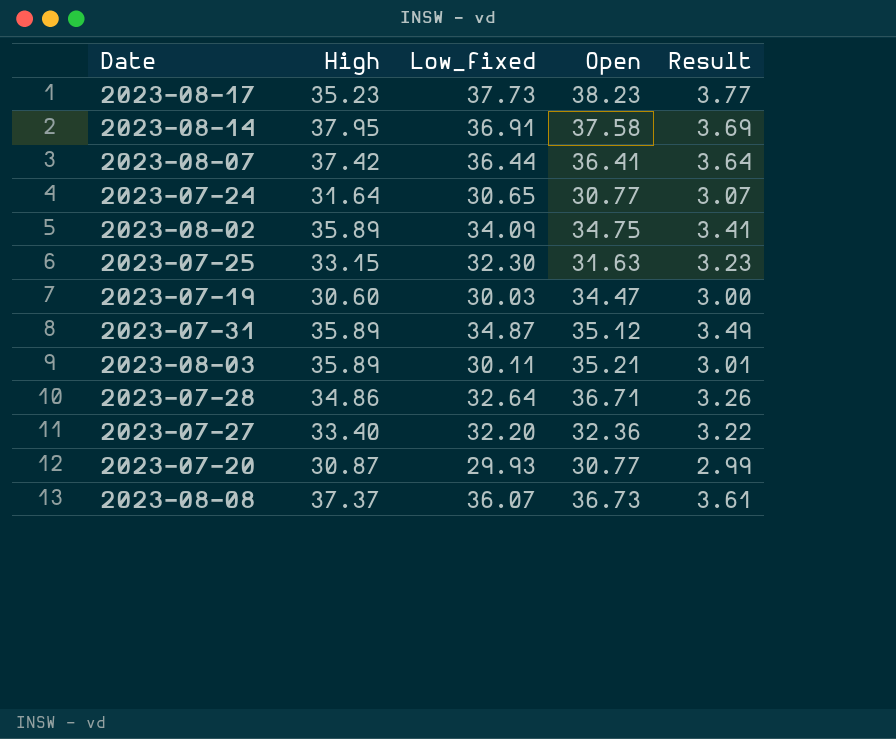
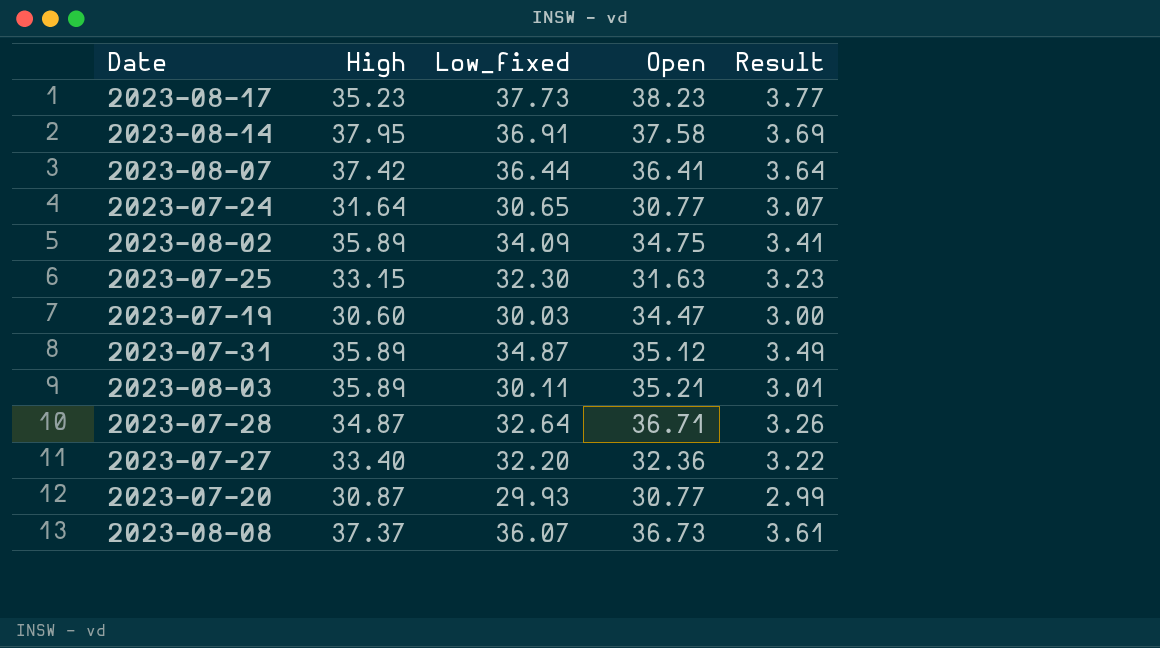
2023-07-28 | High: 34.86 -> 34.87

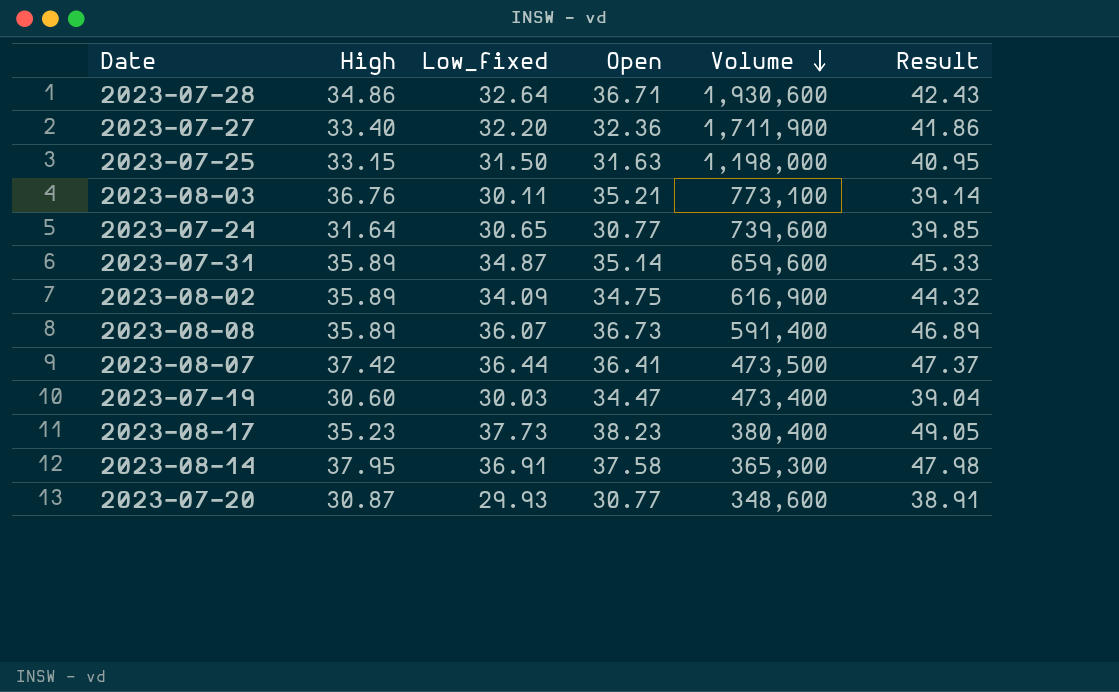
row order: none -> Volume descending
column Volume | position: none -> 5
column Result | formula: [Low_fixed] * 0.1 -> [Low_fixed] * 1.3
2023-07-28 | High: 34.87 -> 34.86
2023-07-25 | Low_fixed: 32.30 -> 31.50
2023-08-03 | High: 35.89 -> 36.76
2023-07-31 | Open: 35.12 -> 35.14
2023-08-08 | High: 37.37 -> 35.89

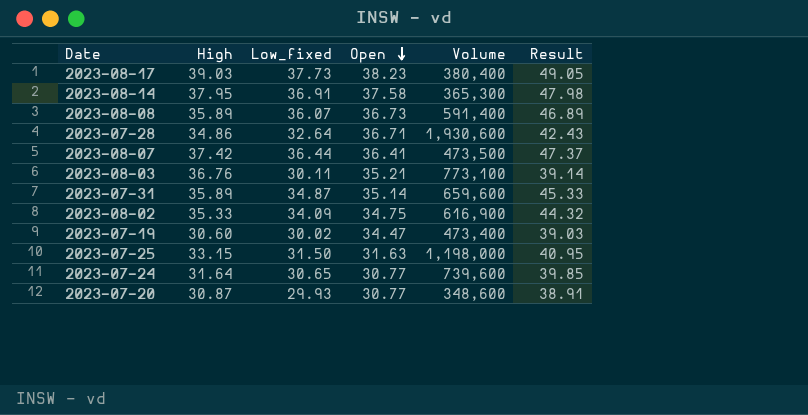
row order: Volume descending -> Open descending
row 2023-07-27: 33.40 | 32.20 | 32.36 | 1,711,900 | 41.86 -> none
2023-08-17 | High: 35.23 -> 39.03
2023-08-02 | High: 35.89 -> 35.33
2023-07-19 | Low_fixed: 30.03 -> 30.02
2023-07-19 | Result: 39.04 -> 39.03

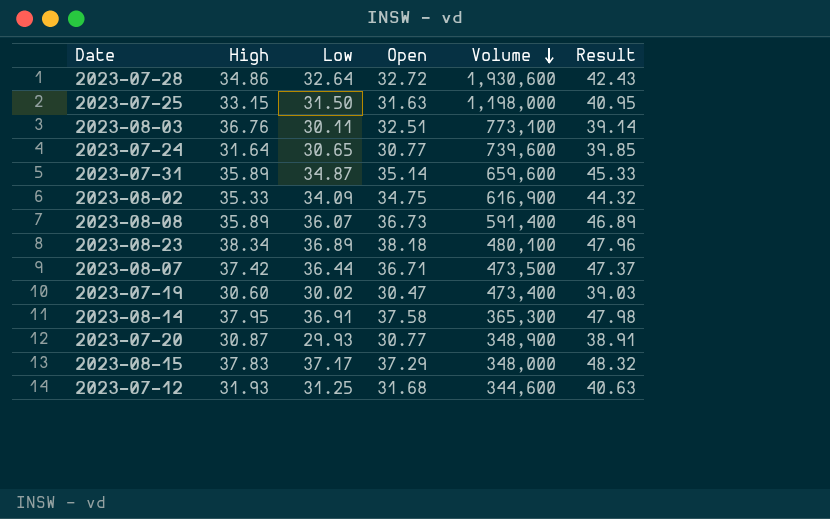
row order: Open descending -> Volume descending
column name: Low_fixed -> Low
row 2023-08-17: 39.03 | 37.73 | 38.23 | 380,400 | 49.05 -> none
2023-07-28 | Open: 36.71 -> 32.72
2023-08-03 | Open: 35.21 -> 32.51
row 2023-08-23: none -> 38.34 | 36.89 | 38.18 | 480,100 | 47.96
2023-08-07 | Open: 36.41 -> 36.71
2023-07-19 | Open: 34.47 -> 30.47
2023-07-20 | Volume: 348,600 -> 348,900
row 2023-08-15: none -> 37.83 | 37.17 | 37.29 | 348,000 | 48.32
row 2023-07-12: none -> 31.93 | 31.25 | 31.68 | 344,600 | 40.63

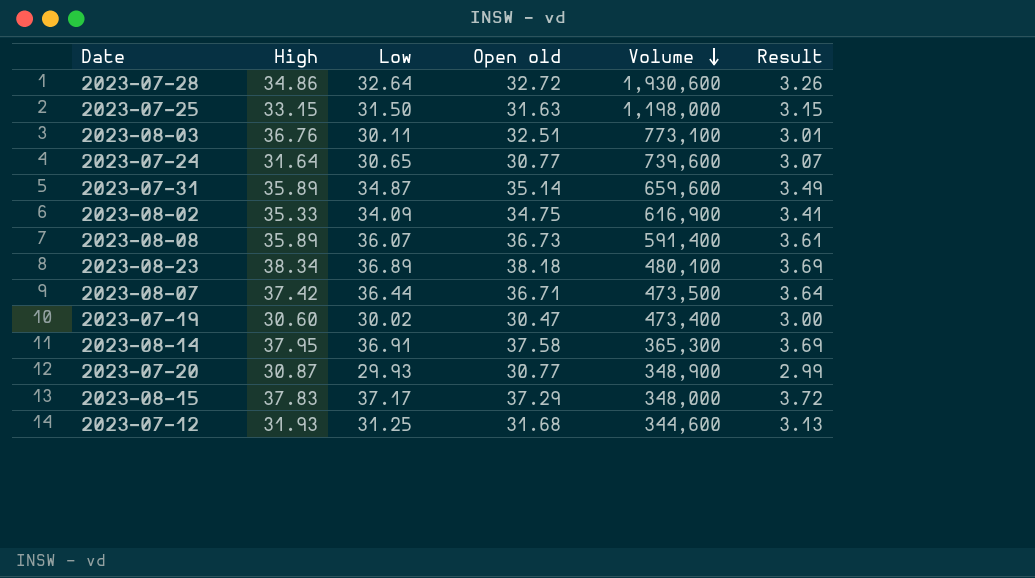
column name: Open -> Open old
column Result | formula: [Low] * 1.3 -> [Low] * 0.1

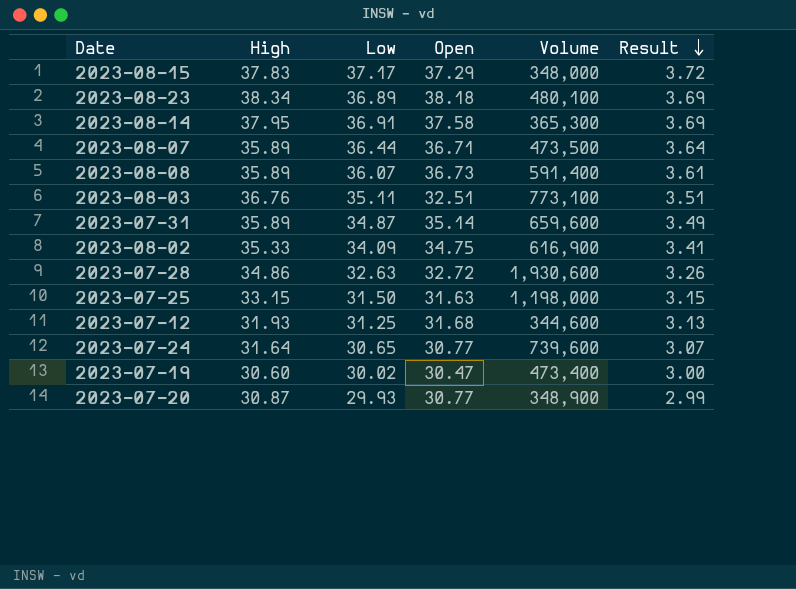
row order: Volume descending -> Result descending
column name: Open old -> Open
2023-08-07 | High: 37.42 -> 35.89
2023-08-03 | Low: 30.11 -> 35.11
2023-08-03 | Result: 3.01 -> 3.51
2023-07-28 | Low: 32.64 -> 32.63

